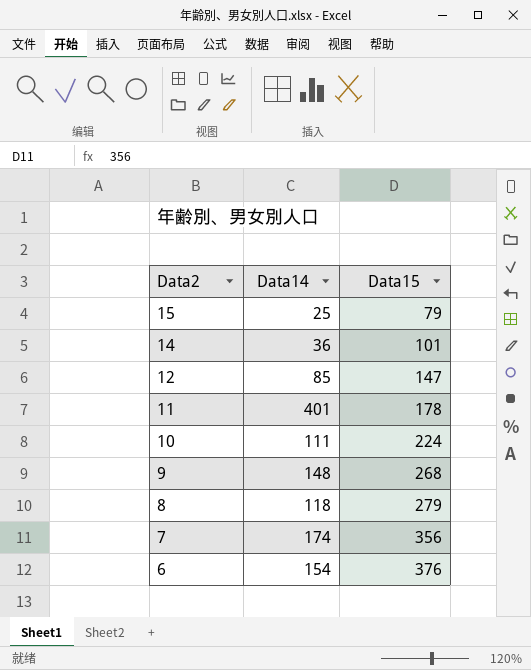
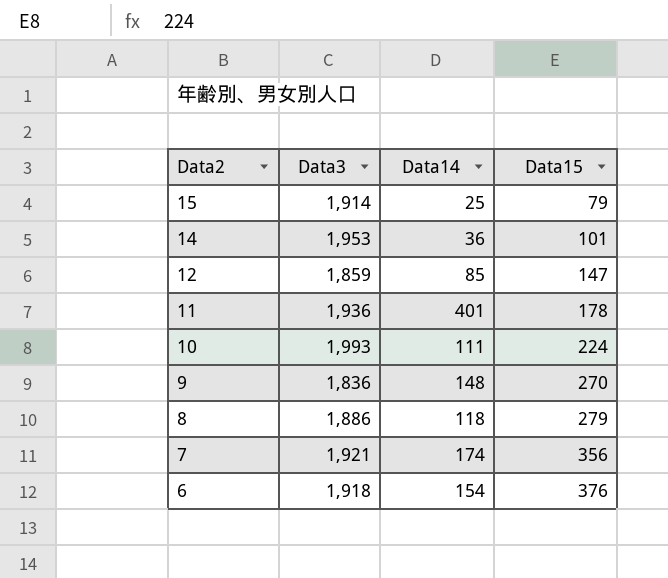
column Data3 | position: none -> 2
9 | Data15: 268 -> 270

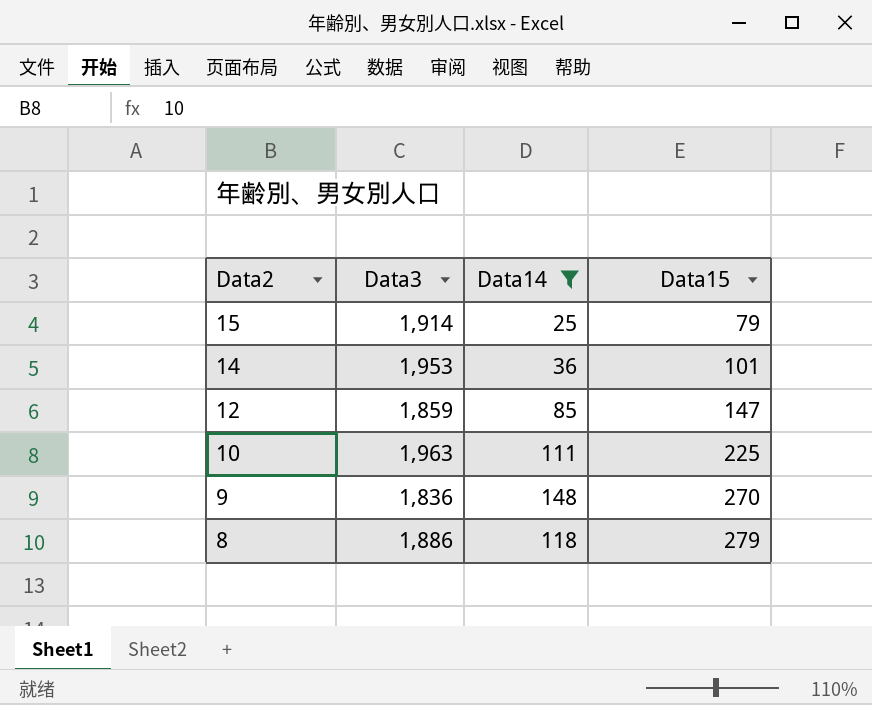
filter: none -> Data14 <= 148
10 | Data3: 1,993 -> 1,963
10 | Data15: 224 -> 225

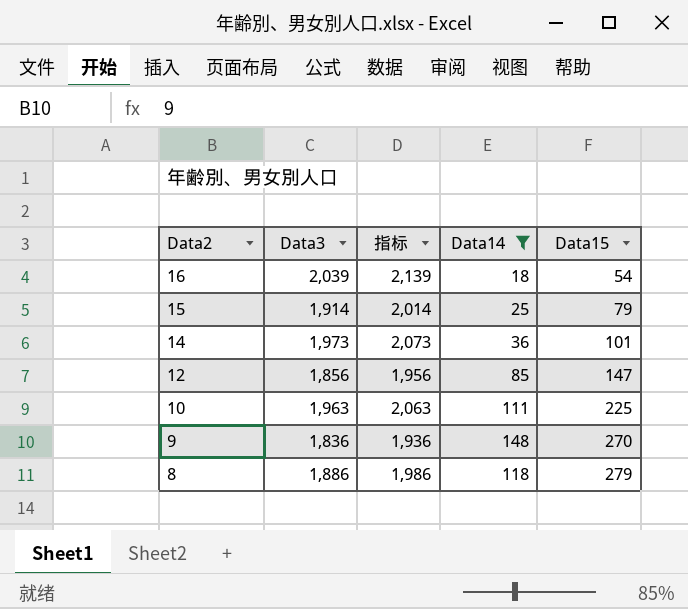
column 指标 | formula: none -> [Data3] + 100
row 16: none -> 2,039 | 2,139 | 18 | 54
14 | Data3: 1,953 -> 1,973
12 | Data3: 1,859 -> 1,856

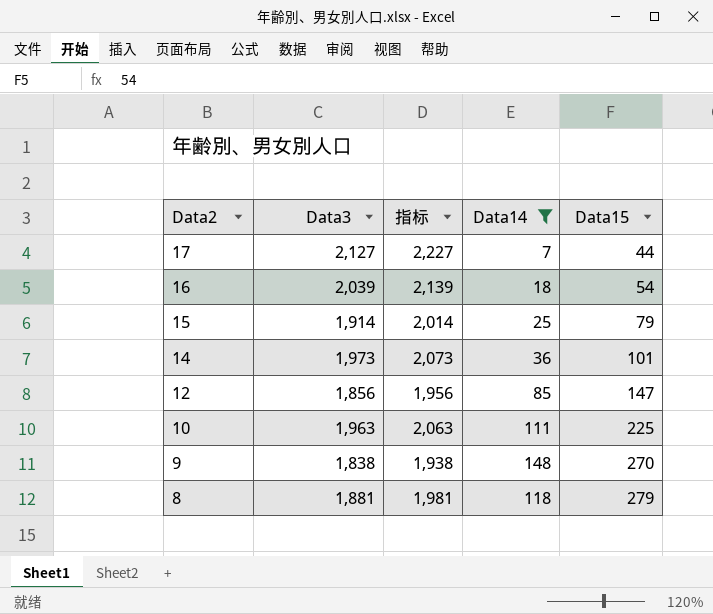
row 17: none -> 2,127 | 2,227 | 7 | 44
9 | Data3: 1,836 -> 1,838
9 | 指标: 1,936 -> 1,938
8 | Data3: 1,886 -> 1,881
8 | 指标: 1,986 -> 1,981

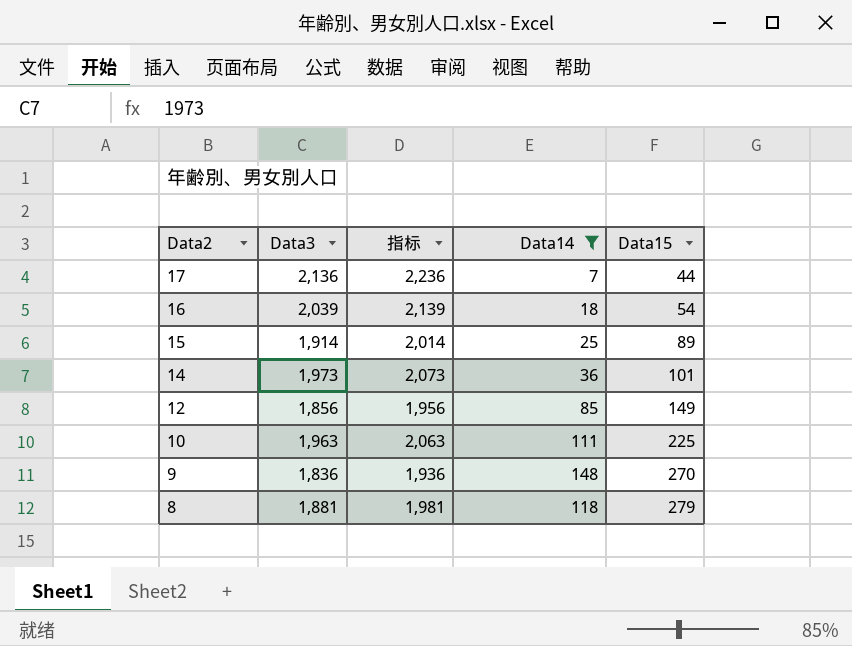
17 | Data3: 2,127 -> 2,136
17 | 指标: 2,227 -> 2,236
15 | Data15: 79 -> 89
12 | Data15: 147 -> 149
9 | Data3: 1,838 -> 1,836
9 | 指标: 1,938 -> 1,936

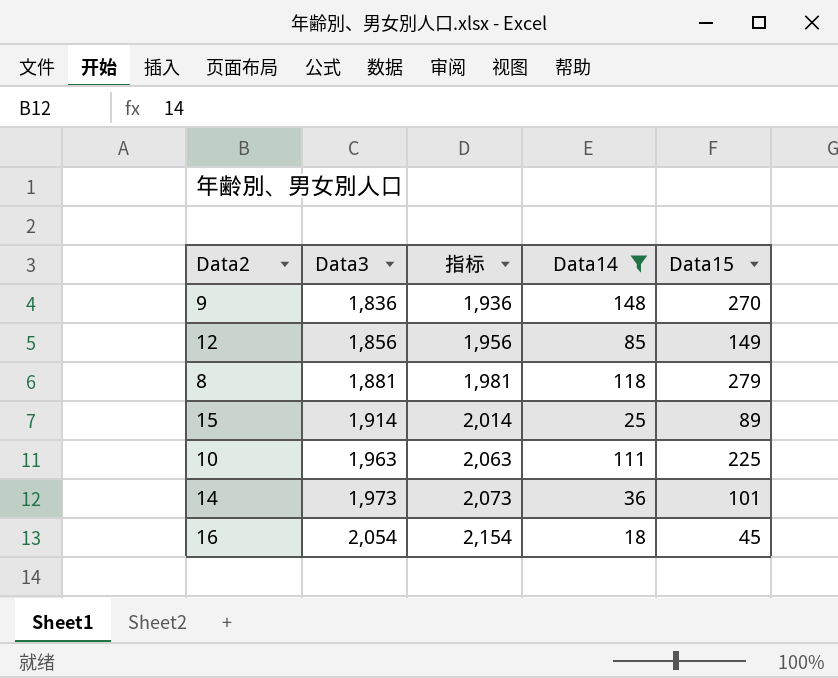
row order: Data2 descending -> Data3 ascending
row 17: 2,136 | 2,236 | 7 | 44 -> none
16 | Data3: 2,039 -> 2,054
16 | 指标: 2,139 -> 2,154
16 | Data15: 54 -> 45

